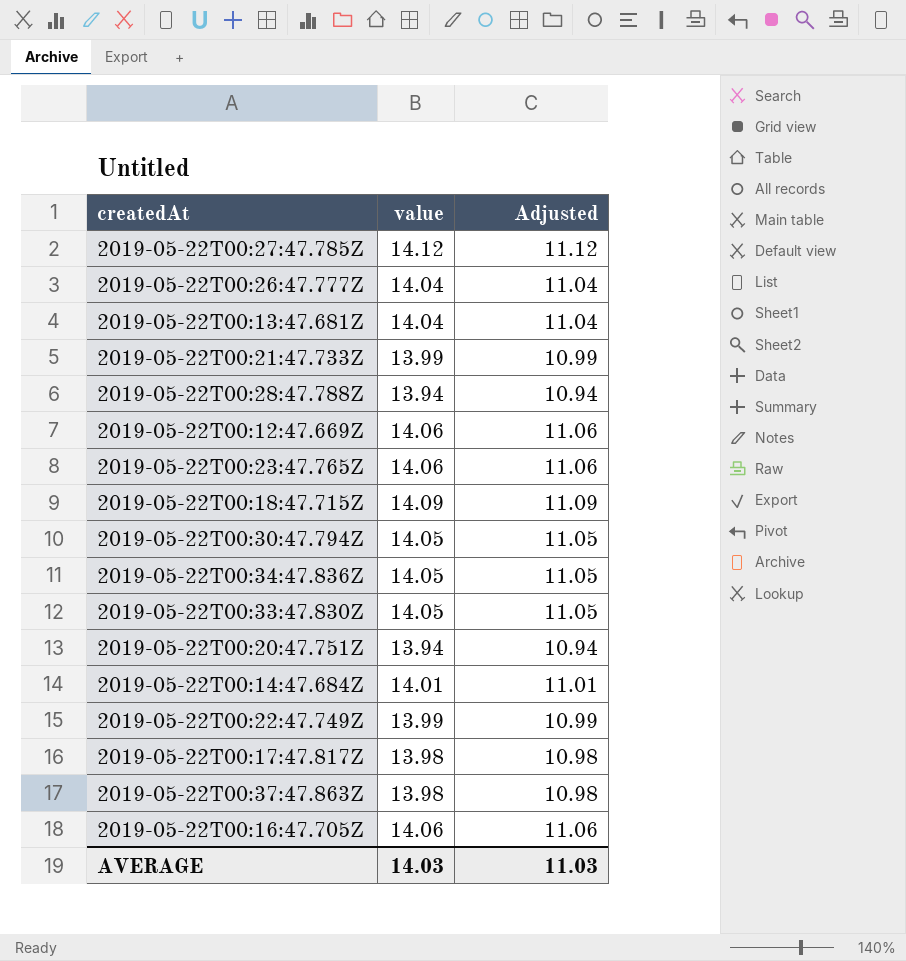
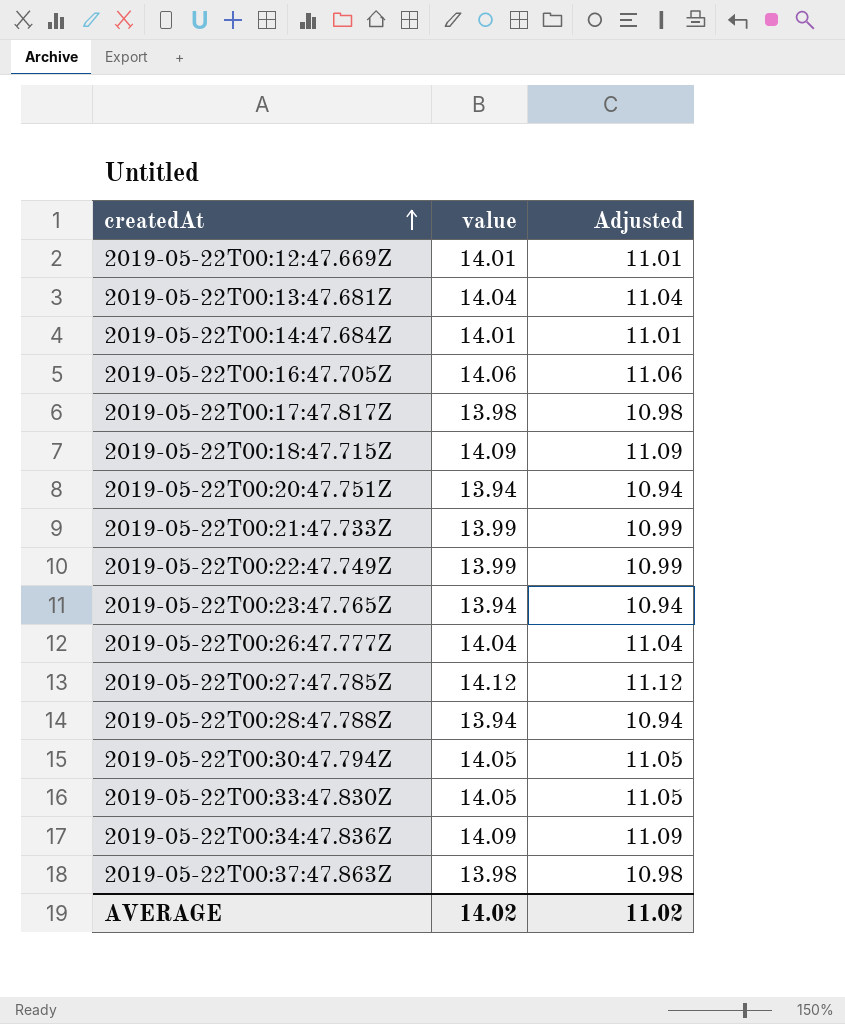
row order: none -> createdAt ascending
2019-05-22T00:12:47.669Z | value: 14.06 -> 14.01
2019-05-22T00:12:47.669Z | Adjusted: 11.06 -> 11.01
2019-05-22T00:23:47.765Z | value: 14.06 -> 13.94
2019-05-22T00:23:47.765Z | Adjusted: 11.06 -> 10.94
2019-05-22T00:34:47.836Z | value: 14.05 -> 14.09
2019-05-22T00:34:47.836Z | Adjusted: 11.05 -> 11.09
AVERAGE | value: 14.03 -> 14.02
AVERAGE | Adjusted: 11.03 -> 11.02

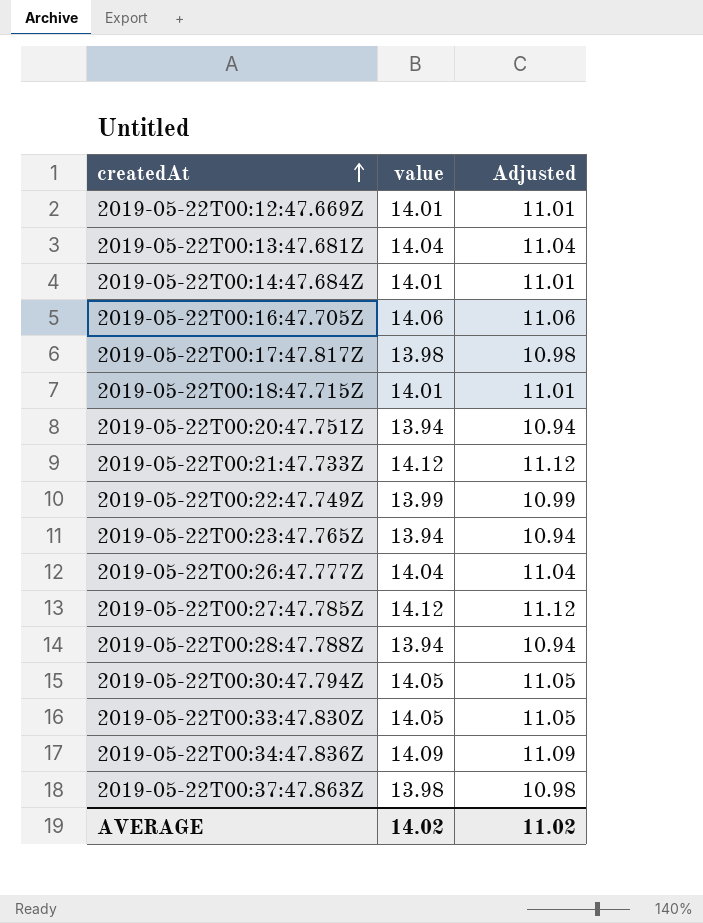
2019-05-22T00:18:47.715Z | value: 14.09 -> 14.01
2019-05-22T00:18:47.715Z | Adjusted: 11.09 -> 11.01
2019-05-22T00:21:47.733Z | value: 13.99 -> 14.12
2019-05-22T00:21:47.733Z | Adjusted: 10.99 -> 11.12

